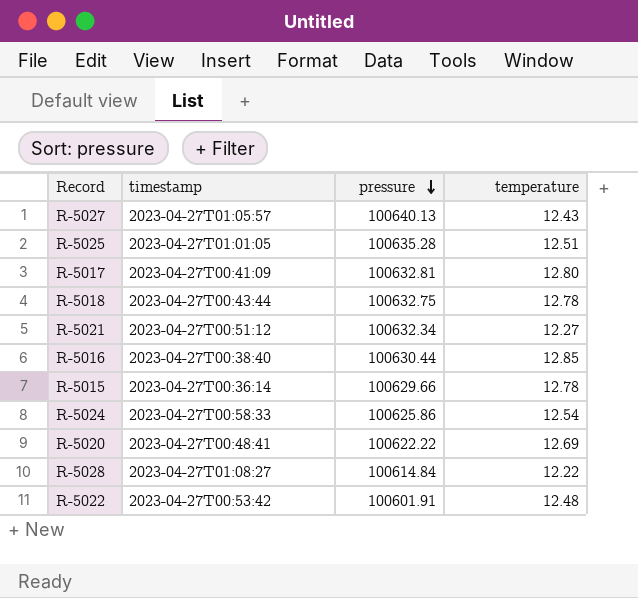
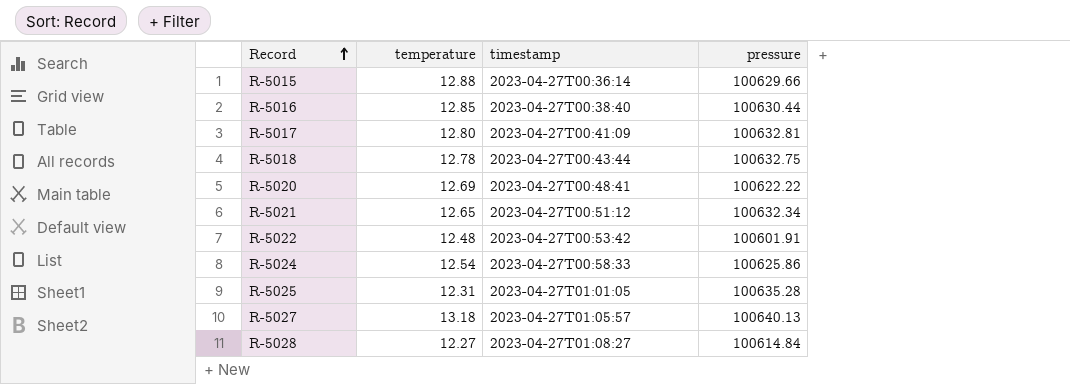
row order: pressure descending -> Record ascending
column temperature | position: 4 -> 2
R-5015 | temperature: 12.78 -> 12.88
R-5021 | temperature: 12.27 -> 12.65
R-5025 | temperature: 12.51 -> 12.31
R-5027 | temperature: 12.43 -> 13.18
R-5028 | temperature: 12.22 -> 12.27

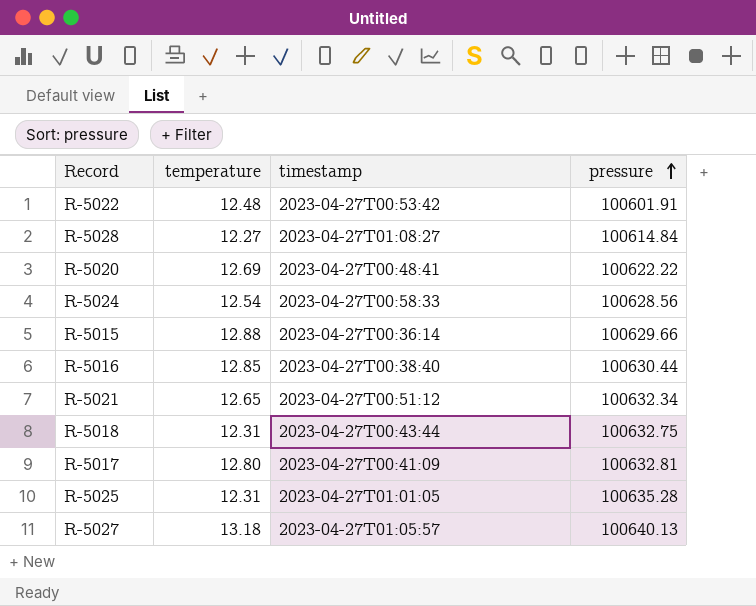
row order: Record ascending -> pressure ascending
R-5024 | pressure: 100625.86 -> 100628.56
R-5018 | temperature: 12.78 -> 12.31

